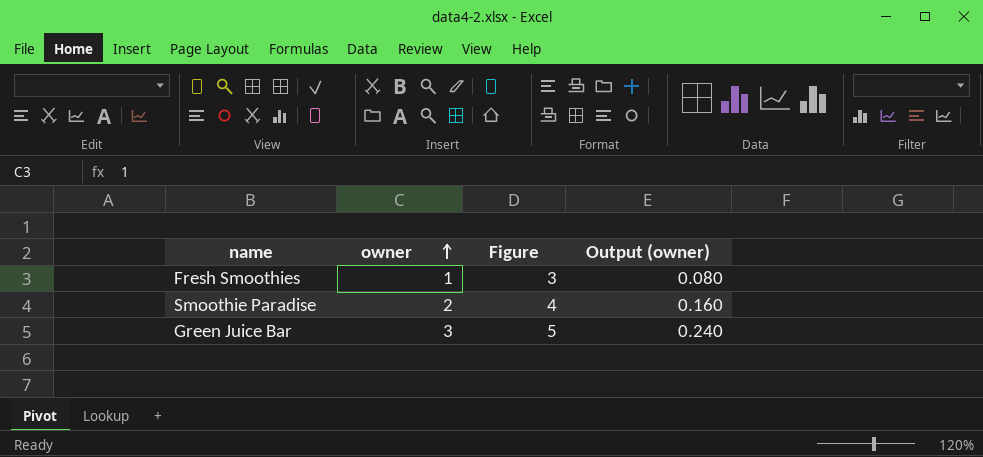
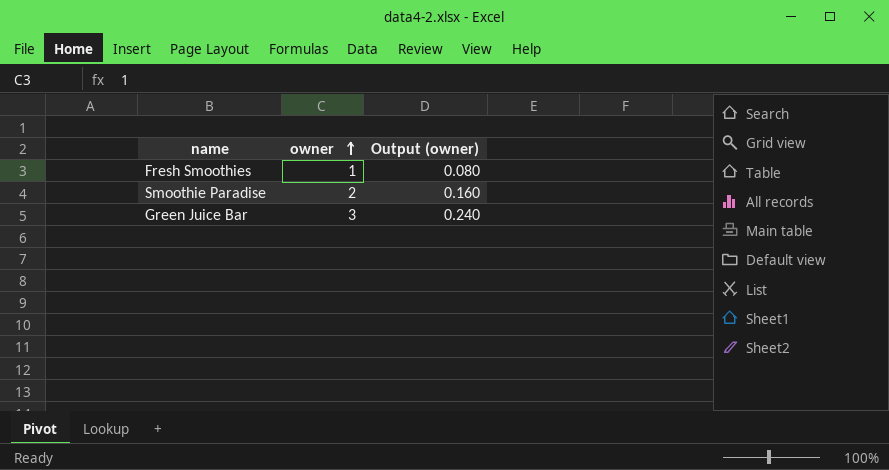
column Figure | formula: [owner] + 2 -> none

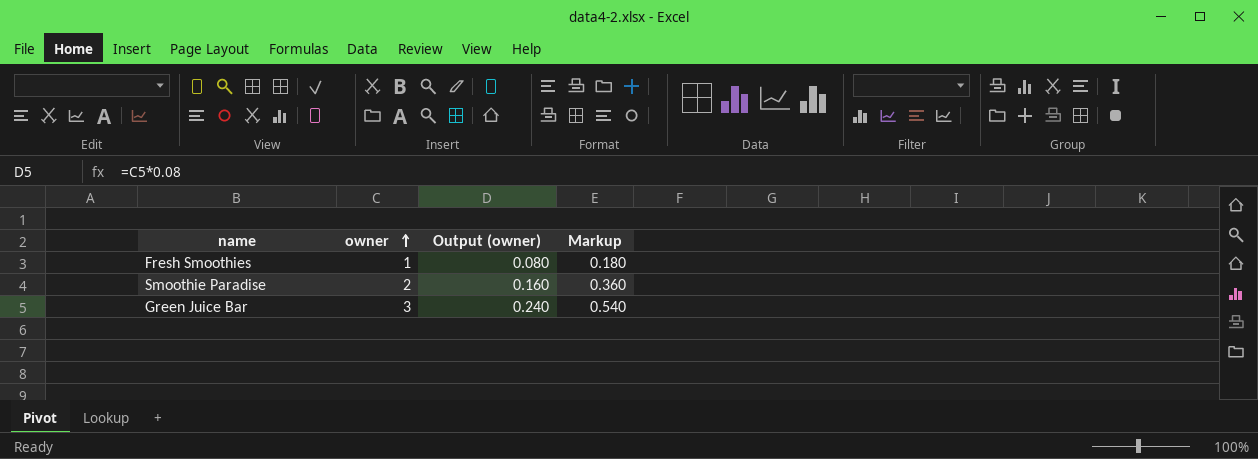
column Markup | formula: none -> [owner] * 0.18

